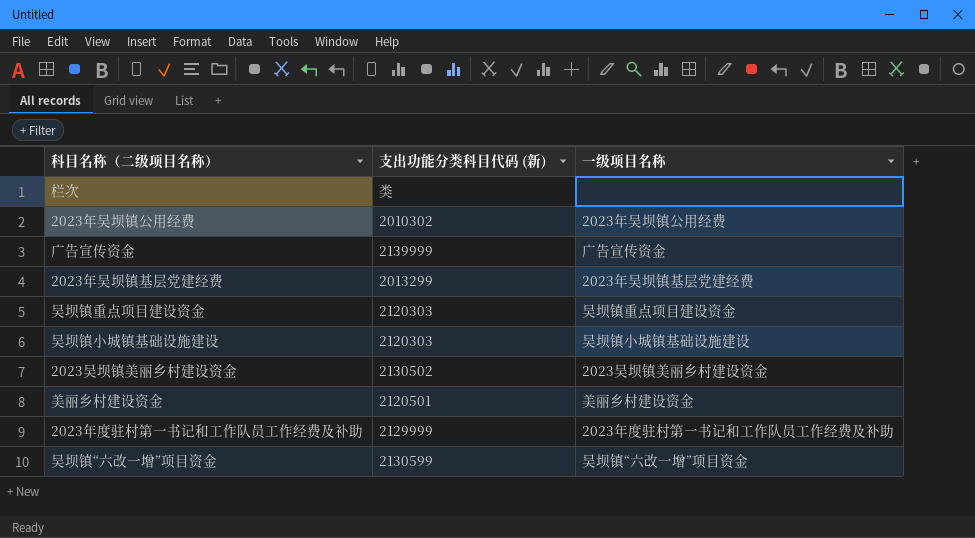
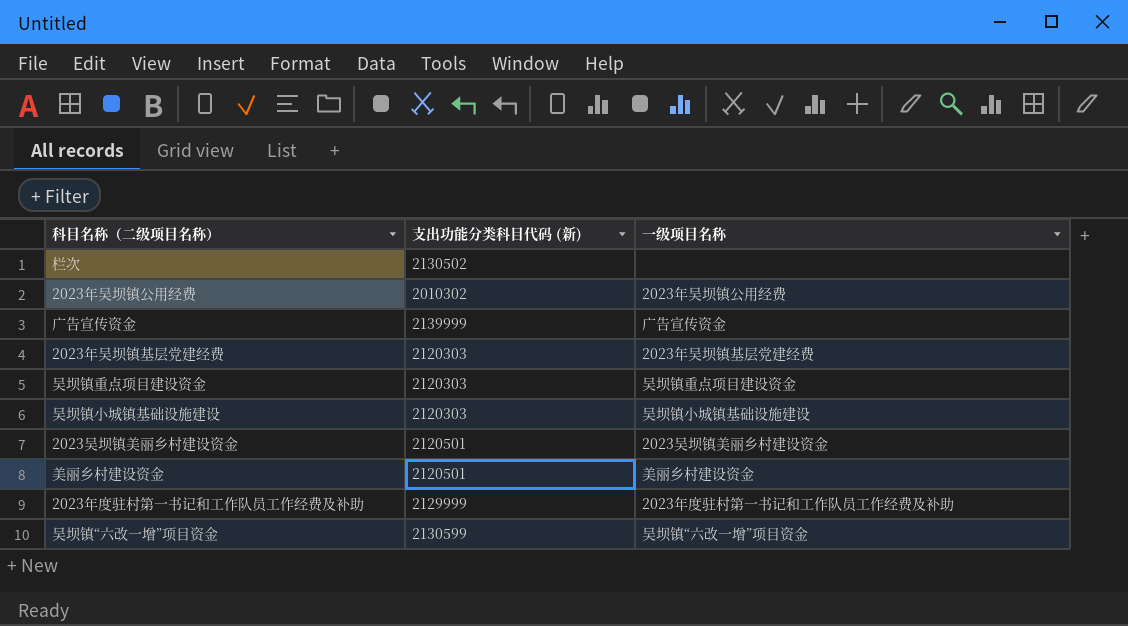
栏次 | 支出功能分类科目代码 (新): 类 -> 2130502
2023年吴坝镇基层党建经费 | 支出功能分类科目代码 (新): 2013299 -> 2120303
2023吴坝镇美丽乡村建设资金 | 支出功能分类科目代码 (新): 2130502 -> 2120501

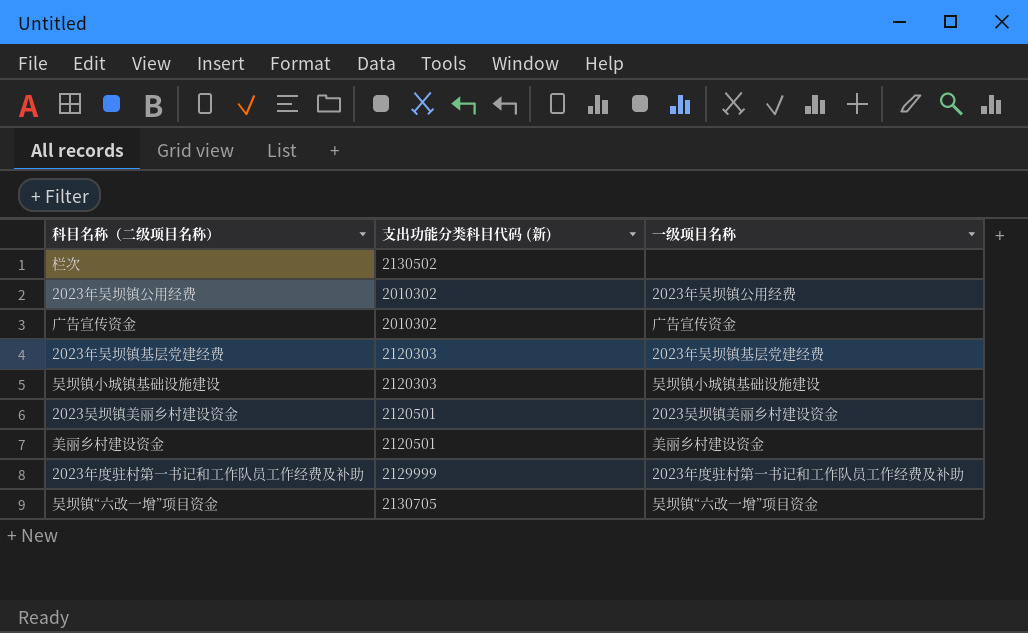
row 吴坝镇重点项目建设资金: 2120303 | 吴坝镇重点项目建设资金 -> none
广告宣传资金 | 支出功能分类科目代码 (新): 2139999 -> 2010302
吴坝镇“六改一增”项目资金 | 支出功能分类科目代码 (新): 2130599 -> 2130705

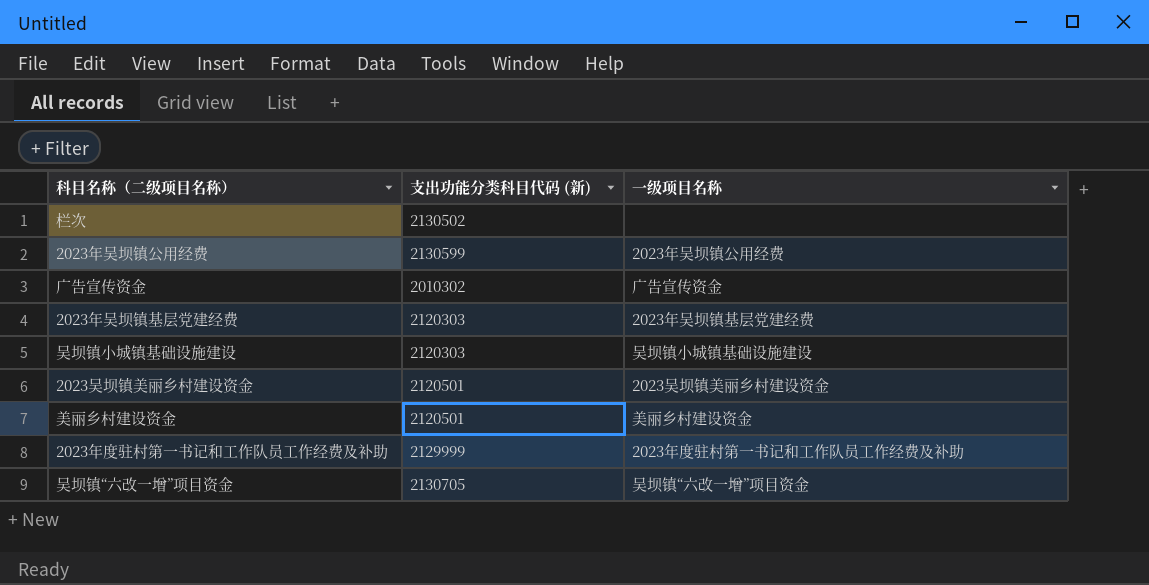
2023年吴坝镇公用经费 | 支出功能分类科目代码 (新): 2010302 -> 2130599

